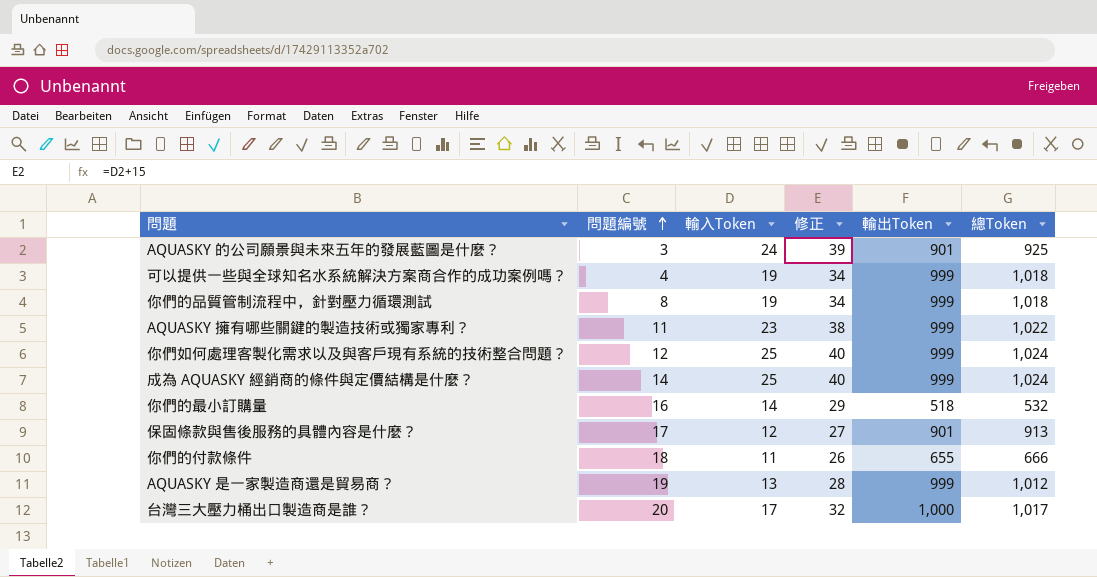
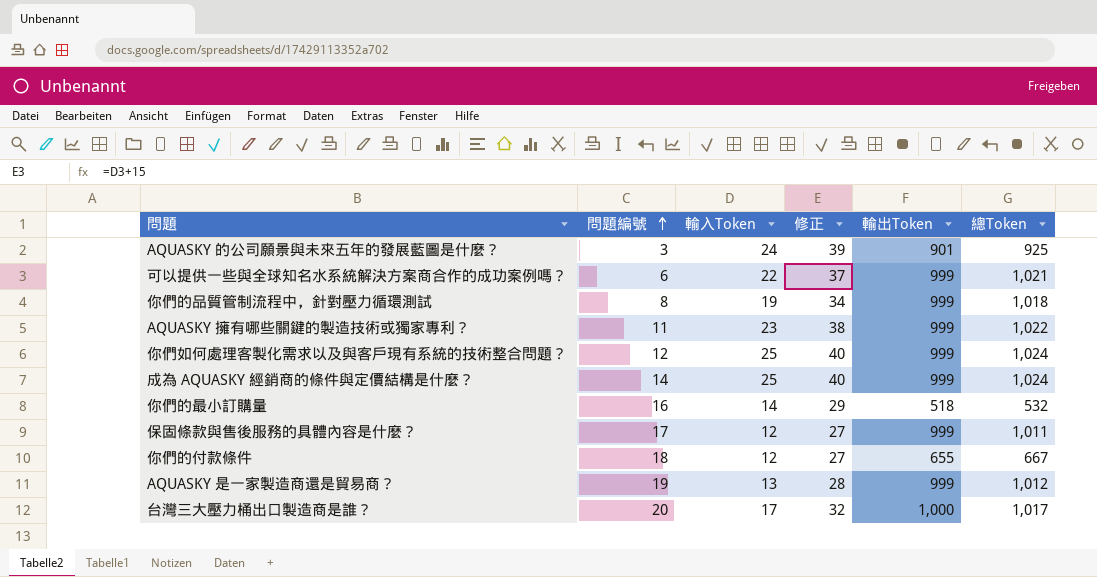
可以提供一些與全球知名水系統解決方案商合作的成功案例嗎？ | 問題編號: 4 -> 6
可以提供一些與全球知名水系統解決方案商合作的成功案例嗎？ | 輸入Token: 19 -> 22
可以提供一些與全球知名水系統解決方案商合作的成功案例嗎？ | 修正: 34 -> 37
可以提供一些與全球知名水系統解決方案商合作的成功案例嗎？ | 總Token: 1,018 -> 1,021
保固條款與售後服務的具體內容是什麼？ | 輸出Token: 901 -> 999
保固條款與售後服務的具體內容是什麼？ | 總Token: 913 -> 1,011
你們的付款條件 | 輸入Token: 11 -> 12
你們的付款條件 | 修正: 26 -> 27
你們的付款條件 | 總Token: 666 -> 667

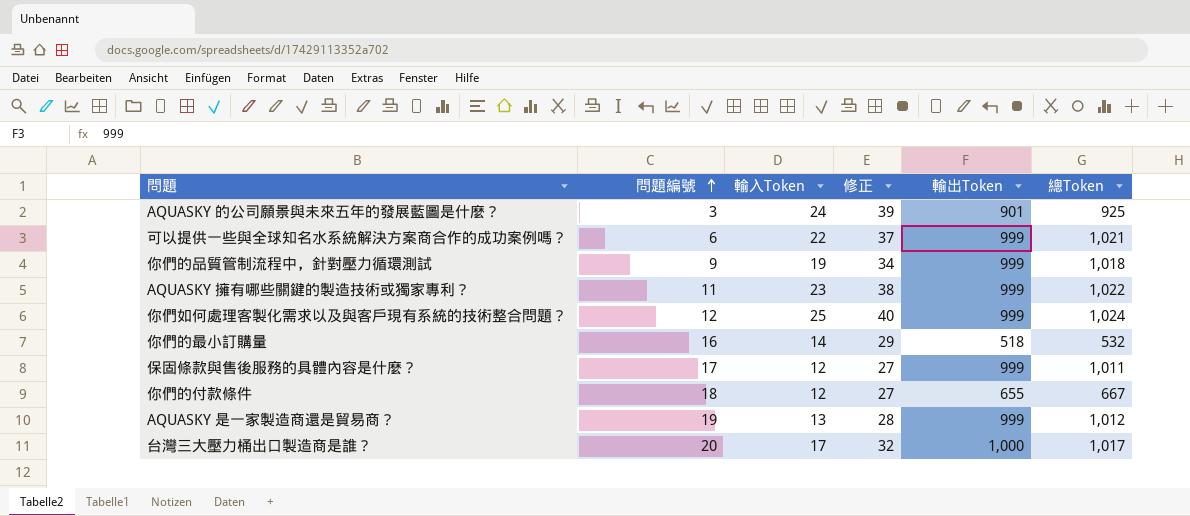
row 成為 AQUASKY 經銷商的條件與定價結構是什麼？: 14 | 25 | 40 | 999 | 1,024 -> none
你們的品質管制流程中，針對壓力循環測試 | 問題編號: 8 -> 9

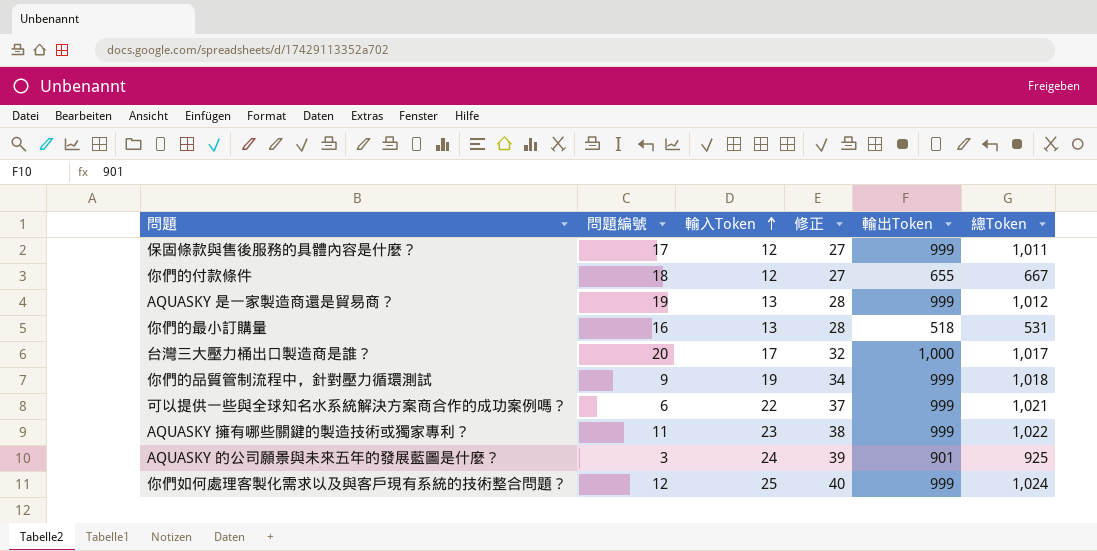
row order: 問題編號 ascending -> 輸入Token ascending
你們的最小訂購量 | 輸入Token: 14 -> 13
你們的最小訂購量 | 修正: 29 -> 28
你們的最小訂購量 | 總Token: 532 -> 531

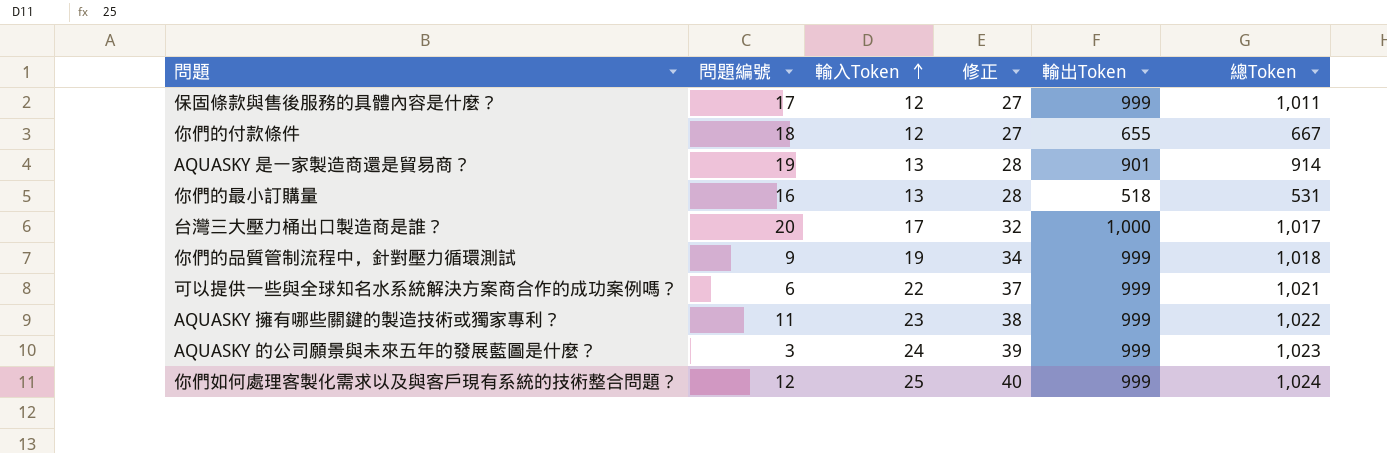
AQUASKY 是一家製造商還是貿易商？ | 輸出Token: 999 -> 901
AQUASKY 是一家製造商還是貿易商？ | 總Token: 1,012 -> 914
AQUASKY 的公司願景與未來五年的發展藍圖是什麼？ | 輸出Token: 901 -> 999
AQUASKY 的公司願景與未來五年的發展藍圖是什麼？ | 總Token: 925 -> 1,023

